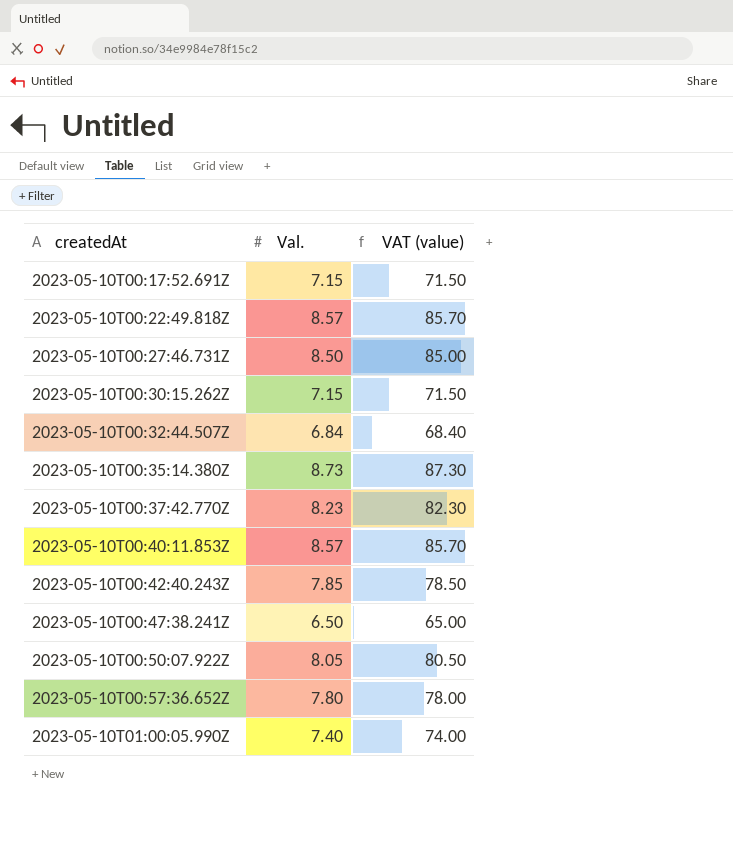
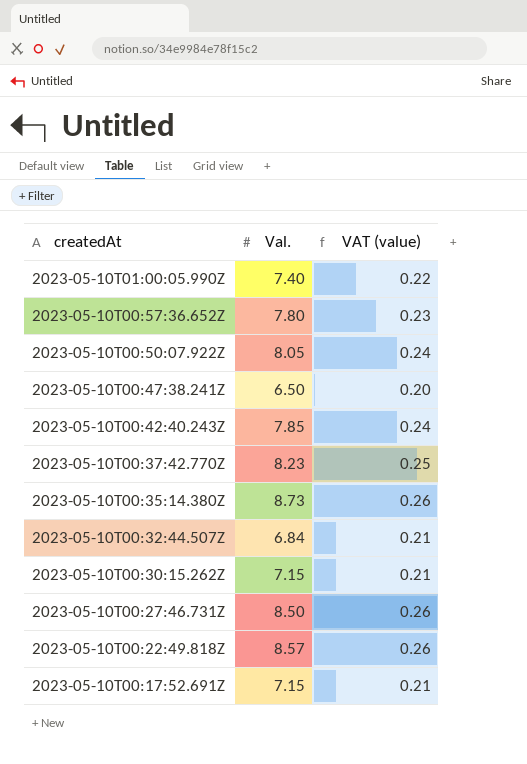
row order: createdAt ascending -> createdAt descending
column VAT (value) | formula: [Val.] * 10 -> [Val.] * 0.03
row 2023-05-10T00:40:11.853Z: 8.57 | 85.70 -> none

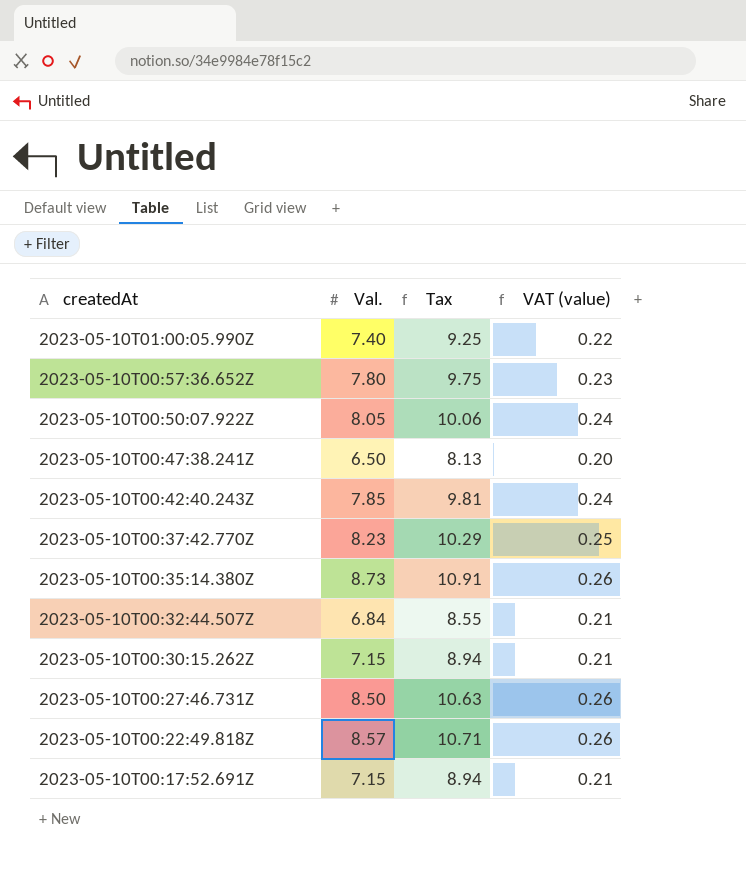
column Tax | formula: none -> [Val.] * 1.25

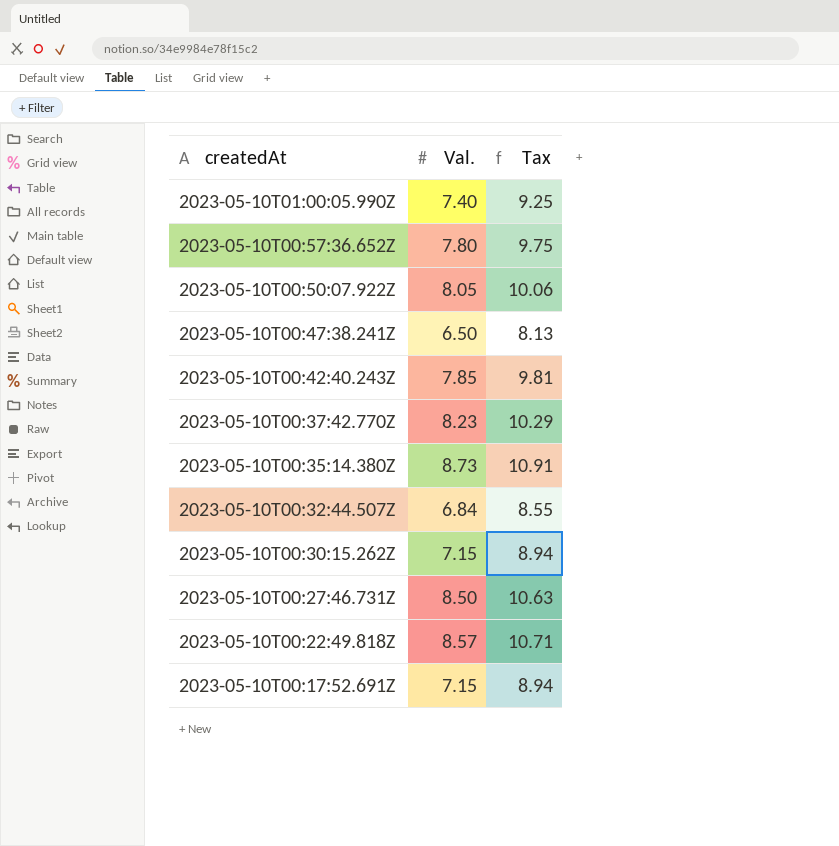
column VAT (value) | formula: [Val.] * 0.03 -> none

